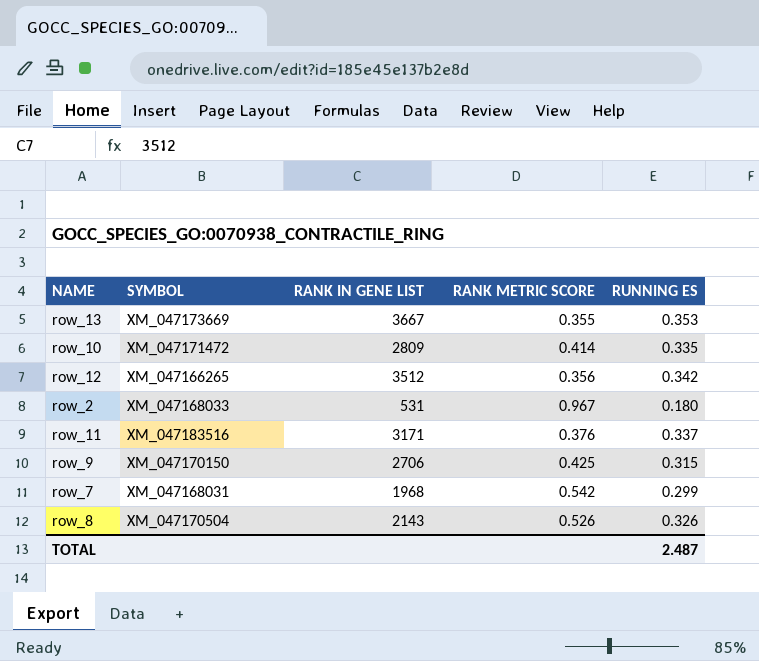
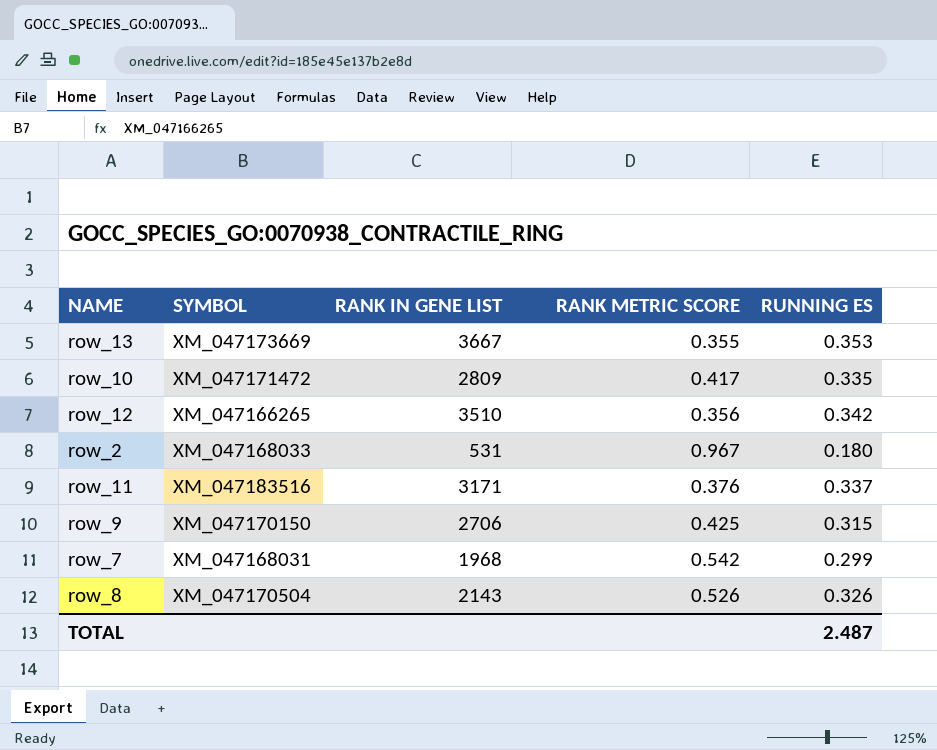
row_10 | RANK METRIC SCORE: 0.414 -> 0.417
row_12 | RANK IN GENE LIST: 3512 -> 3510

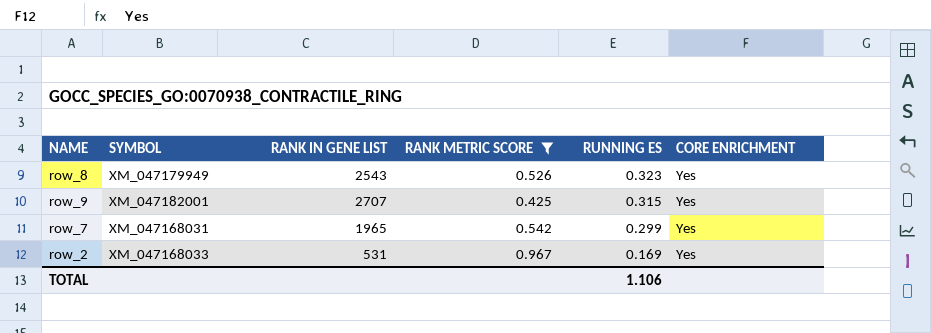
filter: none -> RANK METRIC SCORE >= 0.425
row order: none -> RUNNING ES descending
column CORE ENRICHMENT | position: none -> 6
row_8 | SYMBOL: XM_047170504 -> XM_047179949
row_8 | RANK IN GENE LIST: 2143 -> 2543
row_8 | RUNNING ES: 0.326 -> 0.323
row_9 | SYMBOL: XM_047170150 -> XM_047182001
row_9 | RANK IN GENE LIST: 2706 -> 2707
row_7 | RANK IN GENE LIST: 1968 -> 1965
row_2 | RUNNING ES: 0.180 -> 0.169
TOTAL | RUNNING ES: 2.487 -> 1.106

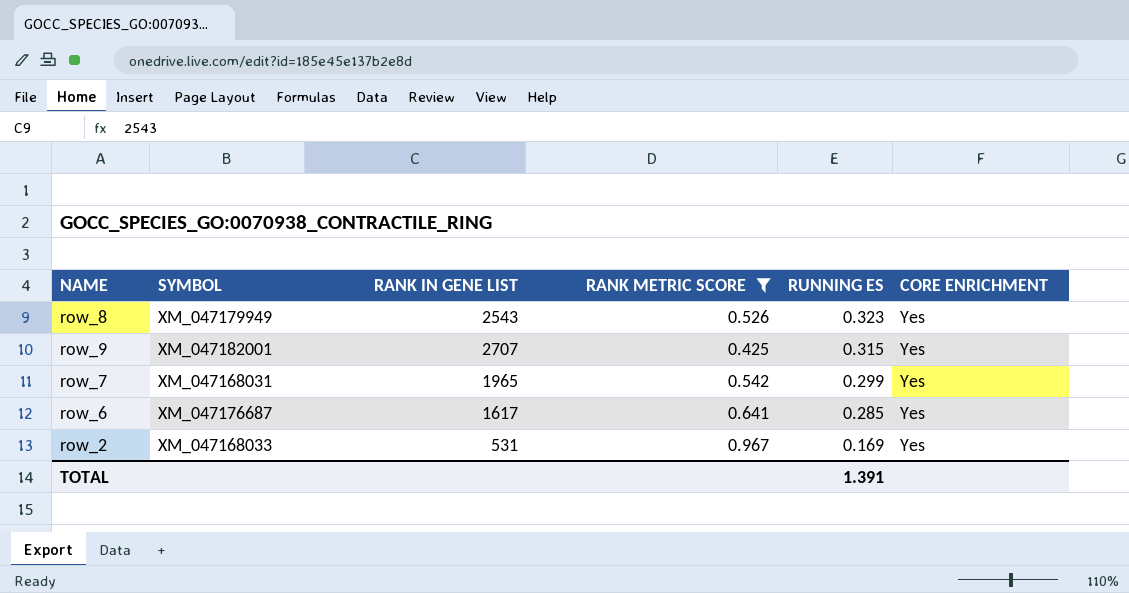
row row_6: none -> XM_047176687 | 1617 | 0.641 | 0.285 | Yes
TOTAL | RUNNING ES: 1.106 -> 1.391

